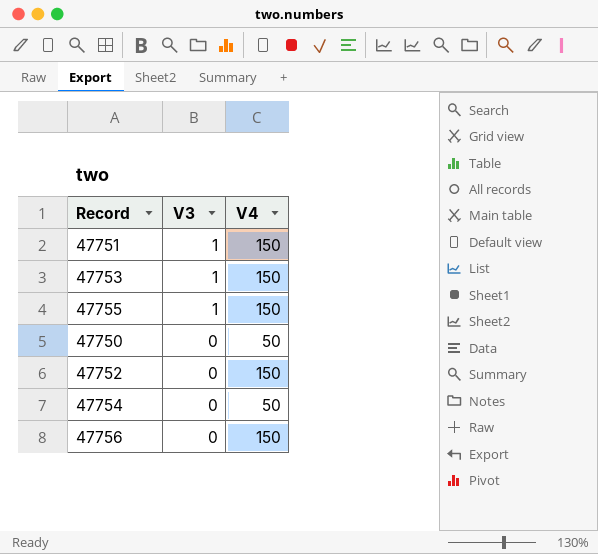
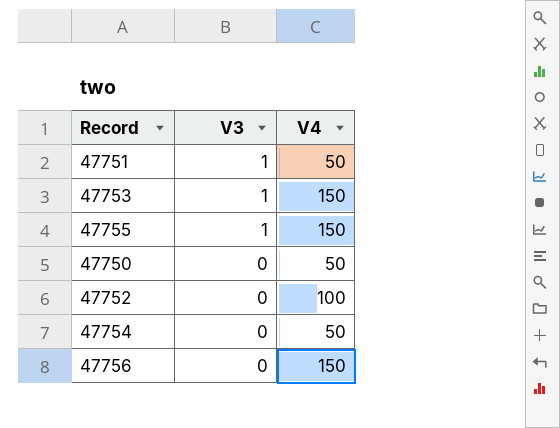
47751 | V4: 150 -> 50
47752 | V4: 150 -> 100

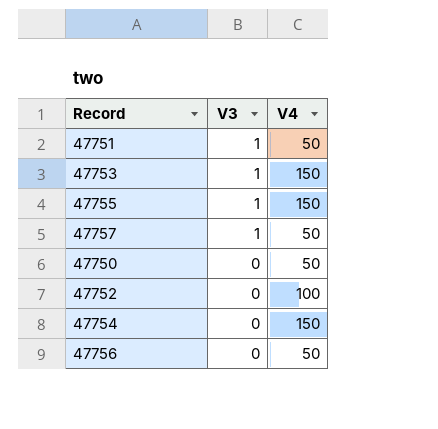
row 47757: none -> 1 | 50
47754 | V4: 50 -> 150
47756 | V4: 150 -> 50

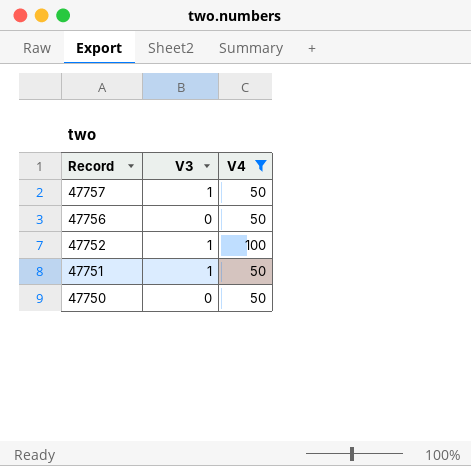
filter: none -> V4 != 150
row order: V3 descending -> Record descending
47752 | V3: 0 -> 1

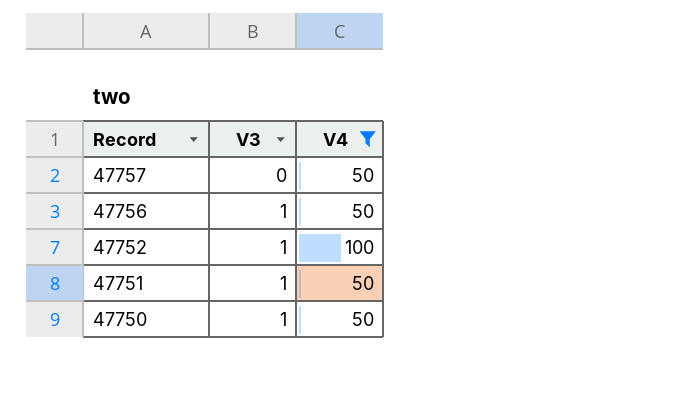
47757 | V3: 1 -> 0
47756 | V3: 0 -> 1
47750 | V3: 0 -> 1

